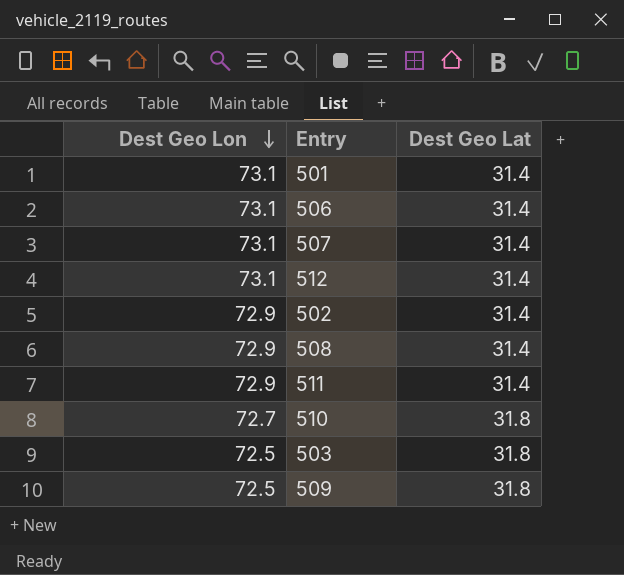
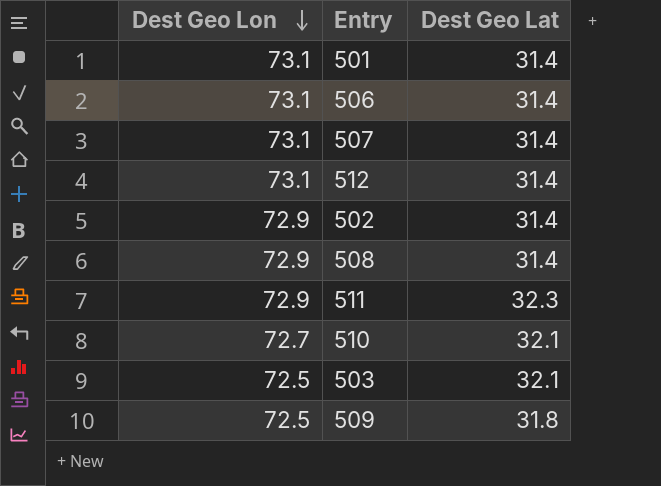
511 | Dest Geo Lat: 31.4 -> 32.3
510 | Dest Geo Lat: 31.8 -> 32.1
503 | Dest Geo Lat: 31.8 -> 32.1

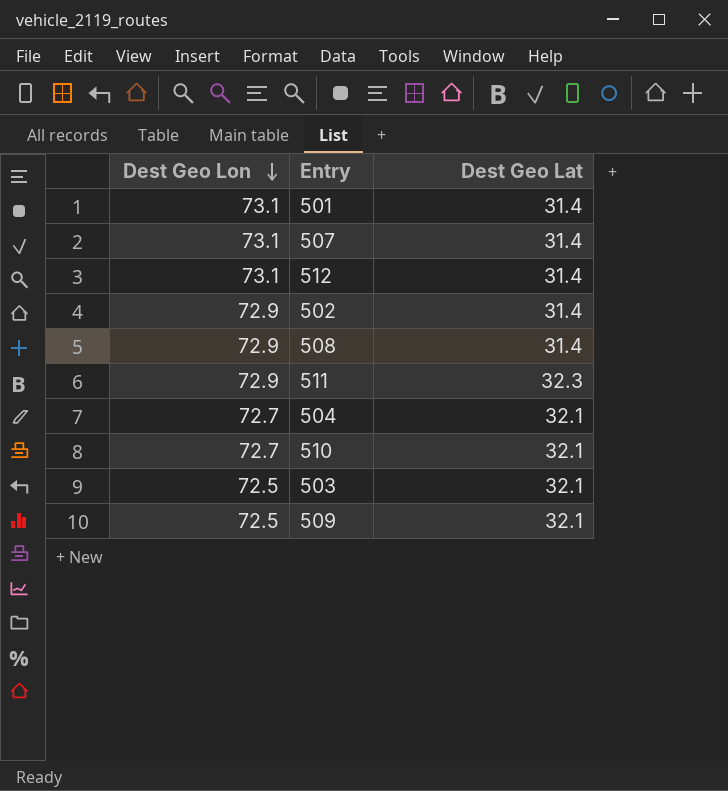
row 506: 73.1 | 31.4 -> none
row 504: none -> 72.7 | 32.1
509 | Dest Geo Lat: 31.8 -> 32.1

